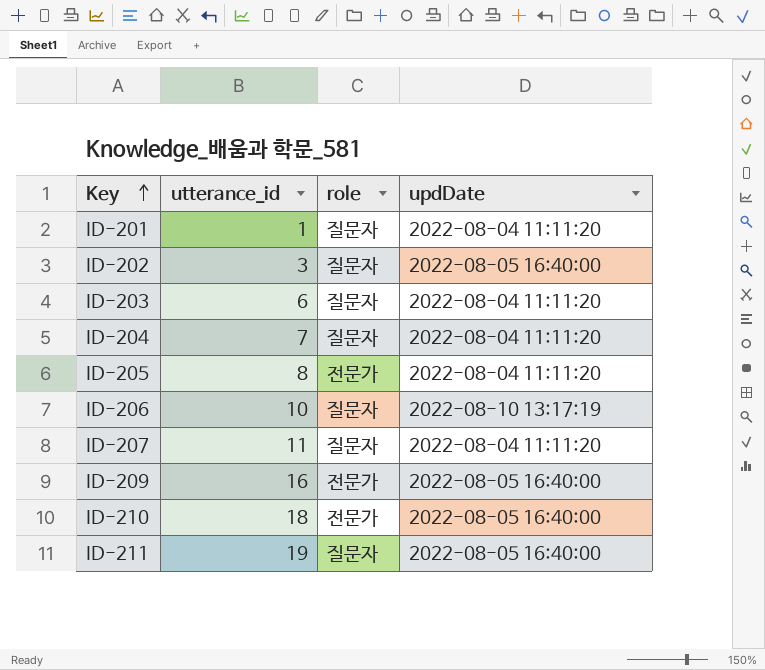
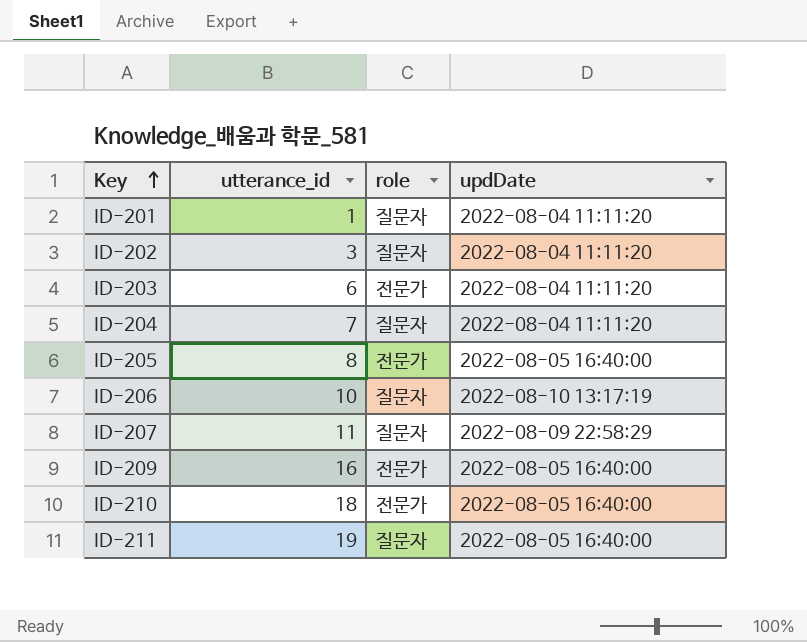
ID-202 | updDate: 2022-08-05 16:40:00 -> 2022-08-04 11:11:20
ID-203 | role: 질문자 -> 전문가
ID-205 | updDate: 2022-08-04 11:11:20 -> 2022-08-05 16:40:00
ID-207 | updDate: 2022-08-04 11:11:20 -> 2022-08-09 22:58:29

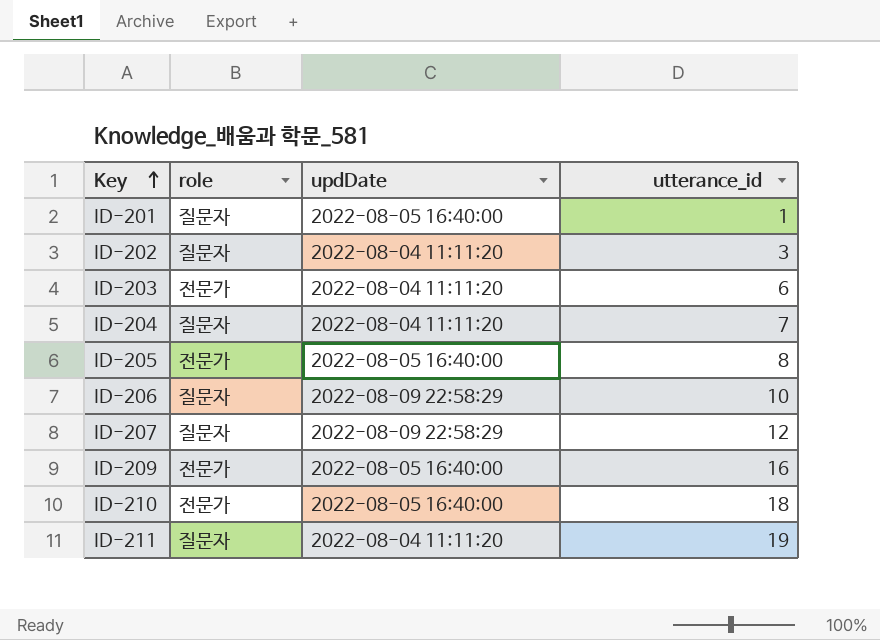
column utterance_id | position: 2 -> 4
ID-201 | updDate: 2022-08-04 11:11:20 -> 2022-08-05 16:40:00
ID-206 | updDate: 2022-08-10 13:17:19 -> 2022-08-09 22:58:29
ID-207 | utterance_id: 11 -> 12
ID-211 | updDate: 2022-08-05 16:40:00 -> 2022-08-04 11:11:20

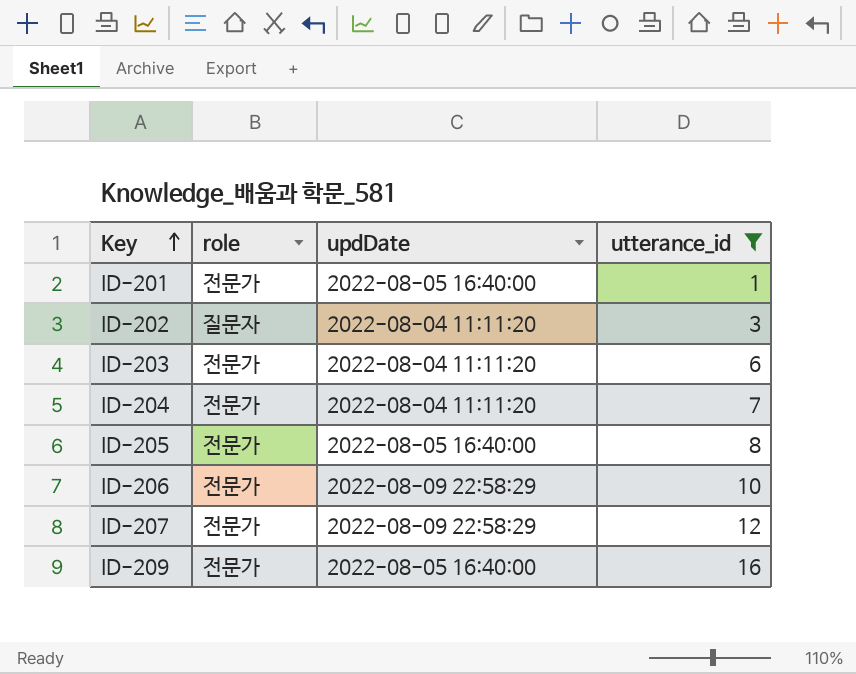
filter: none -> utterance_id <= 16
ID-201 | role: 질문자 -> 전문가
ID-204 | role: 질문자 -> 전문가
ID-206 | role: 질문자 -> 전문가
ID-207 | role: 질문자 -> 전문가

